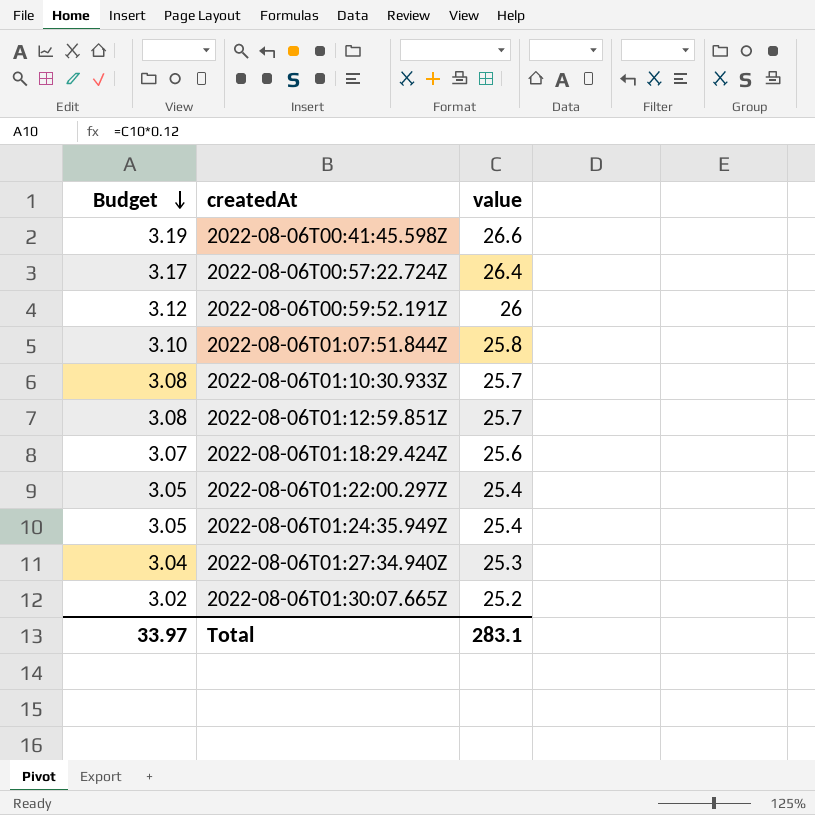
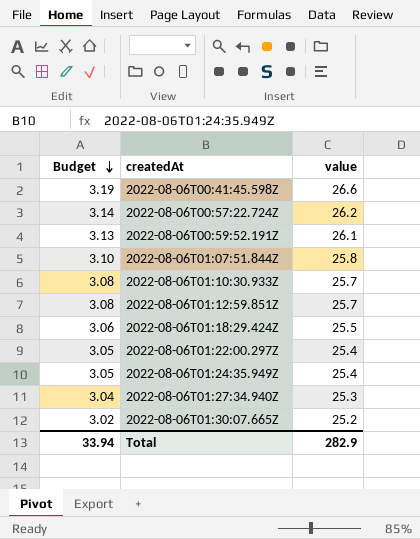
2022-08-06T00:57:22.724Z | Budget: 3.17 -> 3.14
2022-08-06T00:57:22.724Z | value: 26.4 -> 26.2
2022-08-06T00:59:52.191Z | Budget: 3.12 -> 3.13
2022-08-06T00:59:52.191Z | value: 26 -> 26.1
2022-08-06T01:18:29.424Z | Budget: 3.07 -> 3.06
2022-08-06T01:18:29.424Z | value: 25.6 -> 25.5
Total | Budget: 33.97 -> 33.94
Total | value: 283.1 -> 282.9

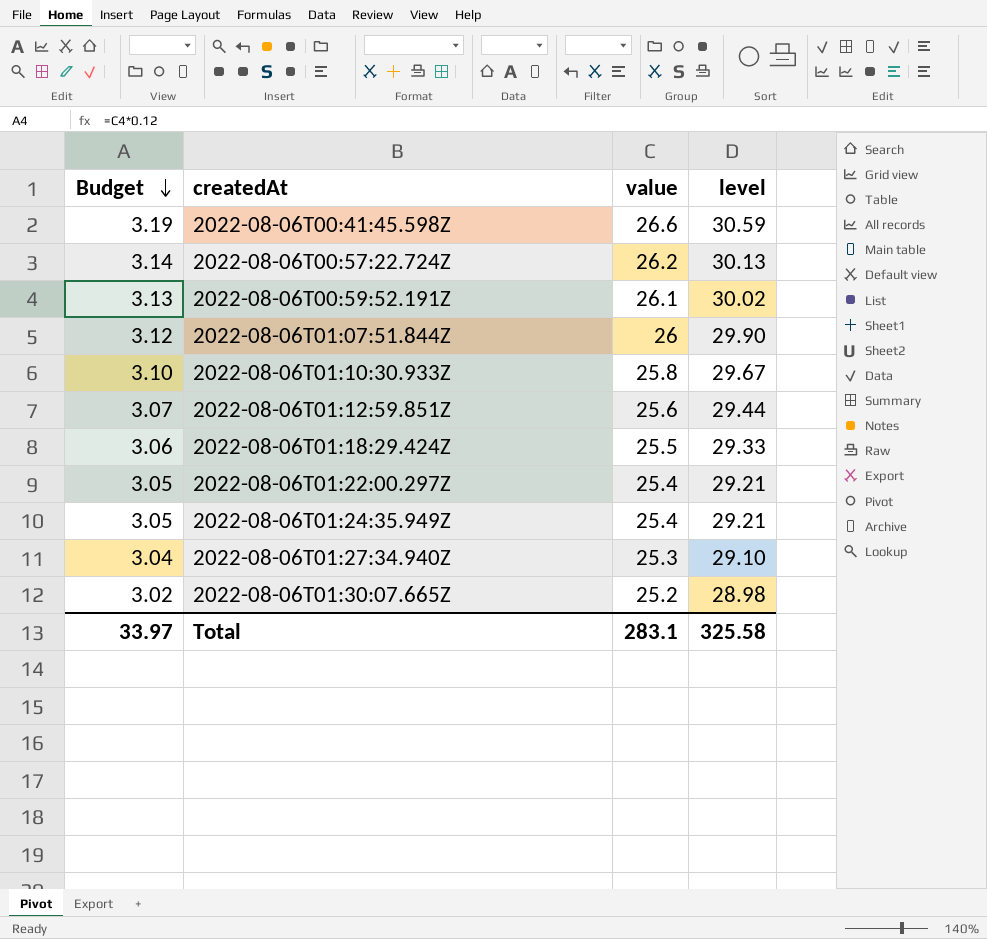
column level | formula: none -> [value] * 1.15
2022-08-06T01:07:51.844Z | Budget: 3.10 -> 3.12
2022-08-06T01:07:51.844Z | value: 25.8 -> 26
2022-08-06T01:10:30.933Z | Budget: 3.08 -> 3.10
2022-08-06T01:10:30.933Z | value: 25.7 -> 25.8
2022-08-06T01:12:59.851Z | Budget: 3.08 -> 3.07
2022-08-06T01:12:59.851Z | value: 25.7 -> 25.6
Total | Budget: 33.94 -> 33.97
Total | value: 282.9 -> 283.1

